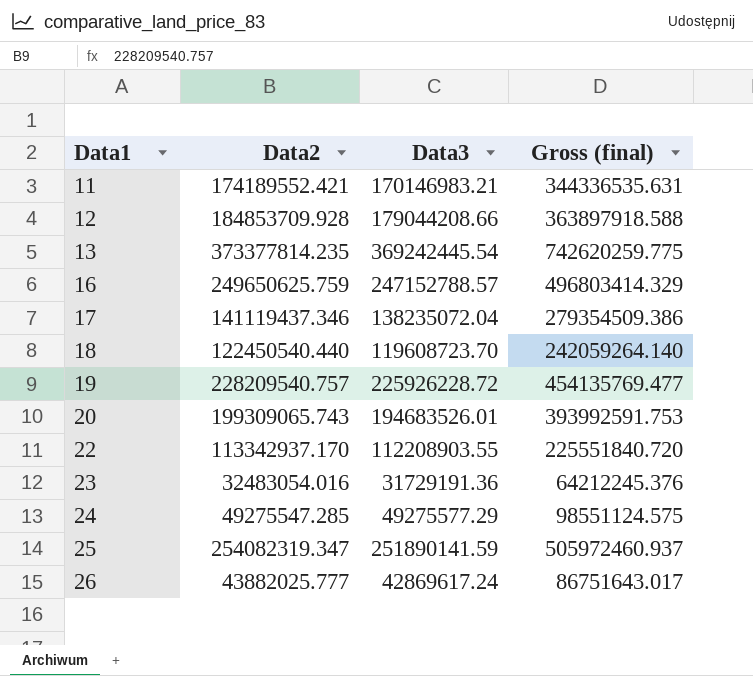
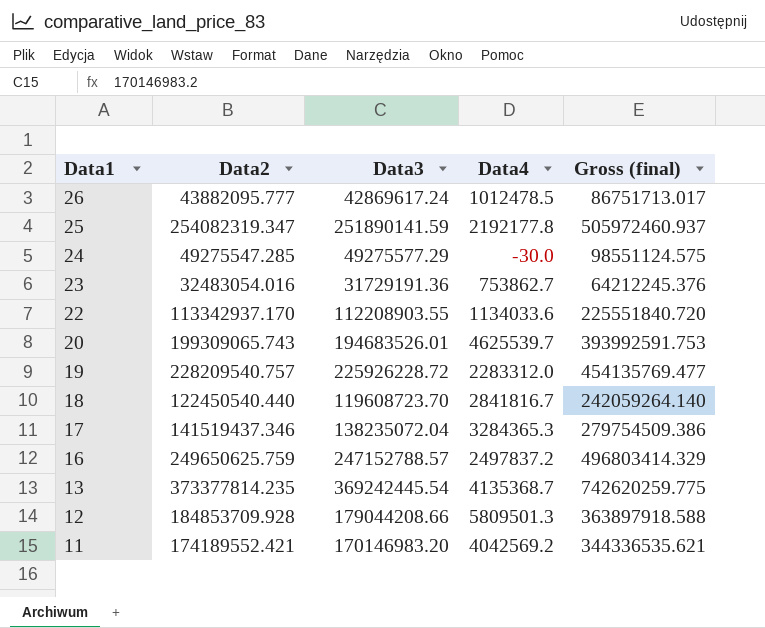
row order: Data1 ascending -> Data1 descending
column Data4 | formula: none -> [Data2] - [Data3]
26 | Data2: 43882025.777 -> 43882095.777
26 | Gross (final): 86751643.017 -> 86751713.017
17 | Data2: 141119437.346 -> 141519437.346
17 | Gross (final): 279354509.386 -> 279754509.386
11 | Data3: 170146983.21 -> 170146983.20
11 | Gross (final): 344336535.631 -> 344336535.621

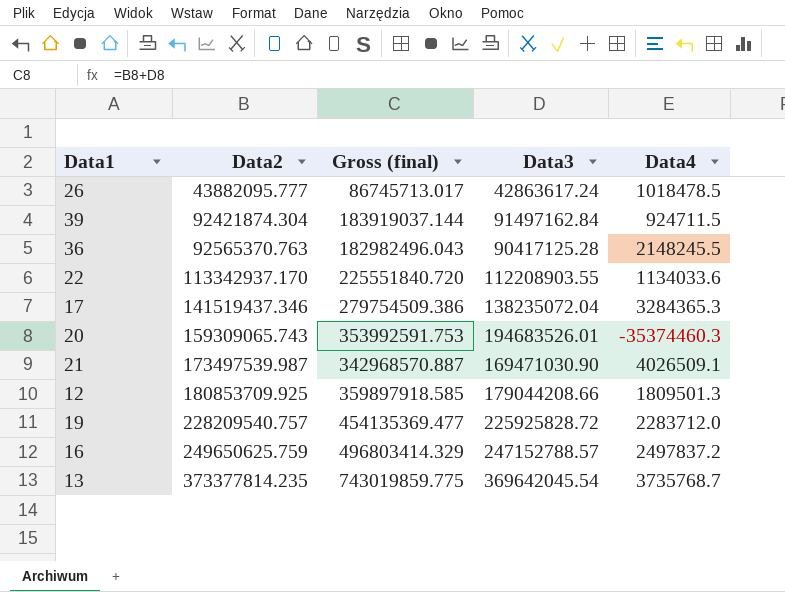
row order: Data1 descending -> Data2 ascending
column Gross (final) | position: 5 -> 3
row 25: 254082319.347 | 251890141.59 | 2192177.8 | 505972460.937 -> none
row 24: 49275547.285 | 49275577.29 | -30.0 | 98551124.575 -> none
row 23: 32483054.016 | 31729191.36 | 753862.7 | 64212245.376 -> none
row 18: 122450540.440 | 119608723.70 | 2841816.7 | 242059264.140 -> none
row 11: 174189552.421 | 170146983.20 | 4042569.2 | 344336535.621 -> none
26 | Gross (final): 86751713.017 -> 86745713.017
26 | Data3: 42869617.24 -> 42863617.24
26 | Data4: 1012478.5 -> 1018478.5
row 39: none -> 92421874.304 | 183919037.144 | 91497162.84 | 924711.5
row 36: none -> 92565370.763 | 182982496.043 | 90417125.28 | 2148245.5
20 | Data2: 199309065.743 -> 159309065.743
20 | Gross (final): 393992591.753 -> 353992591.753
20 | Data4: 4625539.7 -> -35374460.3
row 21: none -> 173497539.987 | 342968570.887 | 169471030.90 | 4026509.1
12 | Data2: 184853709.928 -> 180853709.925
12 | Gross (final): 363897918.588 -> 359897918.585
12 | Data4: 5809501.3 -> 1809501.3
19 | Gross (final): 454135769.477 -> 454135369.477
19 | Data3: 225926228.72 -> 225925828.72
19 | Data4: 2283312.0 -> 2283712.0
13 | Gross (final): 742620259.775 -> 743019859.775
13 | Data3: 369242445.54 -> 369642045.54
13 | Data4: 4135368.7 -> 3735768.7

